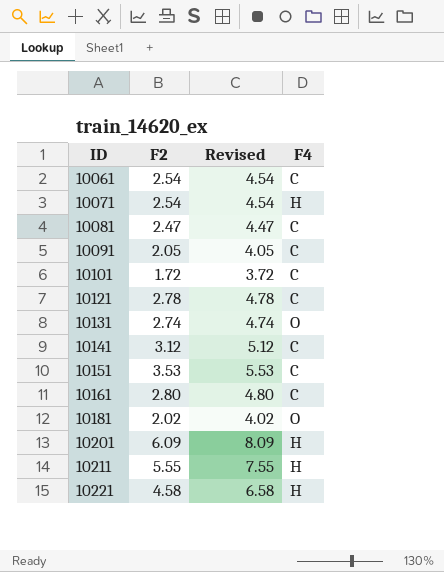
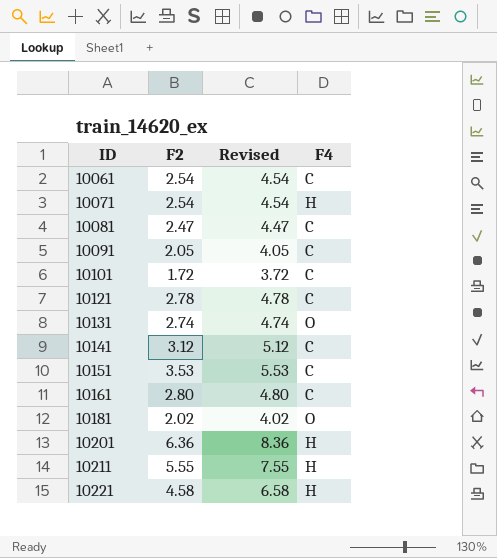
10201 | F2: 6.09 -> 6.36
10201 | Revised: 8.09 -> 8.36

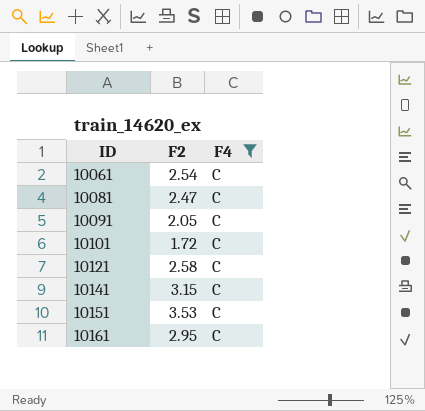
filter: none -> F4 = C
column Revised | formula: [F2] + 2 -> none
10121 | F2: 2.78 -> 2.58
10141 | F2: 3.12 -> 3.15
10161 | F2: 2.80 -> 2.95

